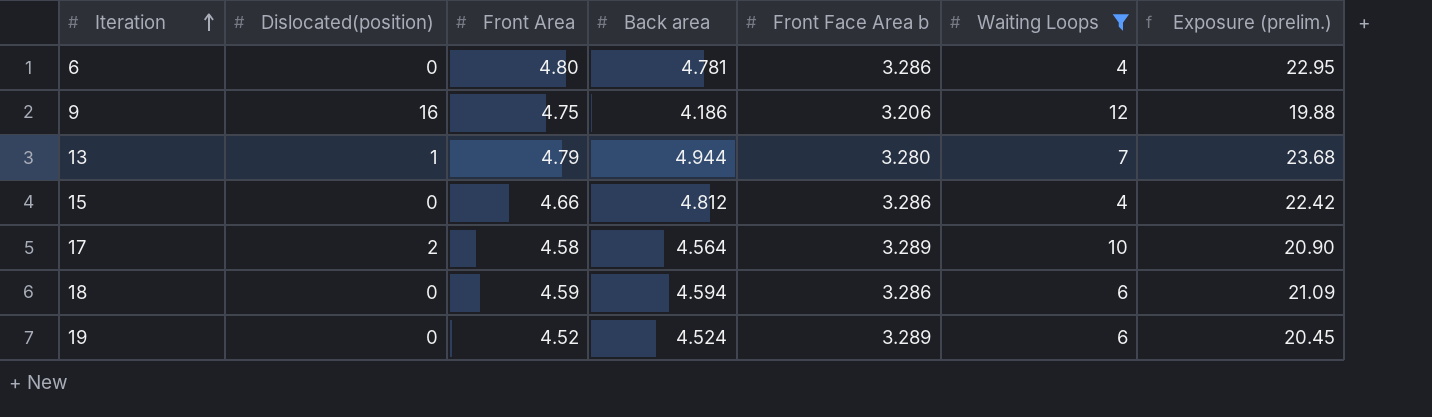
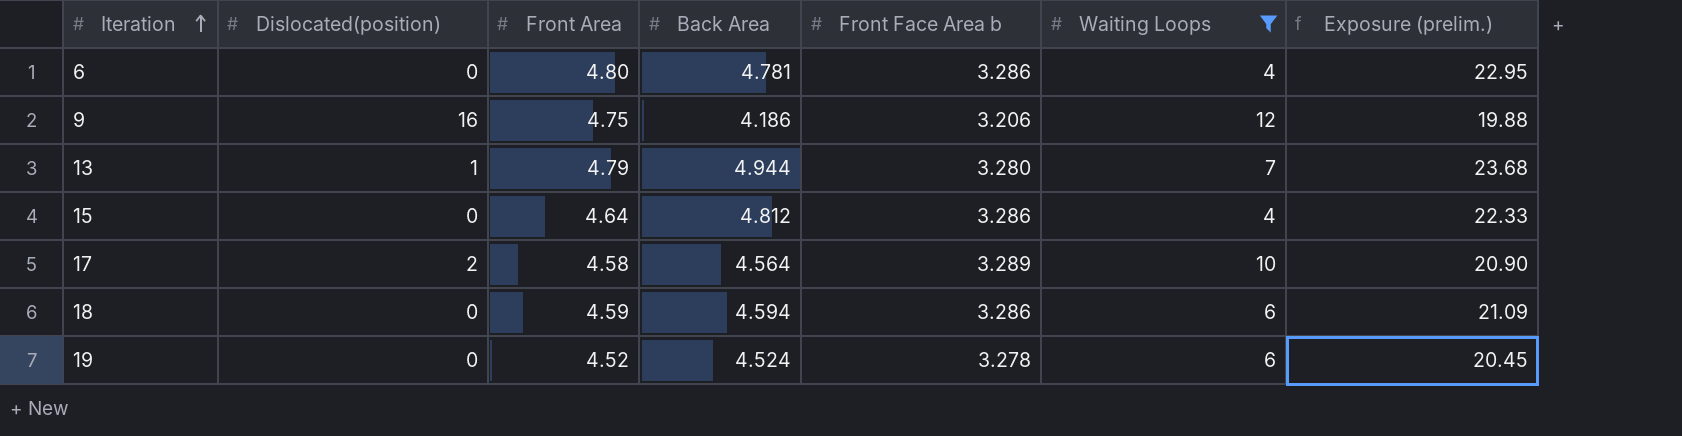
column name: Back area -> Back Area
15 | Front Area: 4.66 -> 4.64
15 | Exposure (prelim.): 22.42 -> 22.33
19 | Front Face Area b: 3.289 -> 3.278

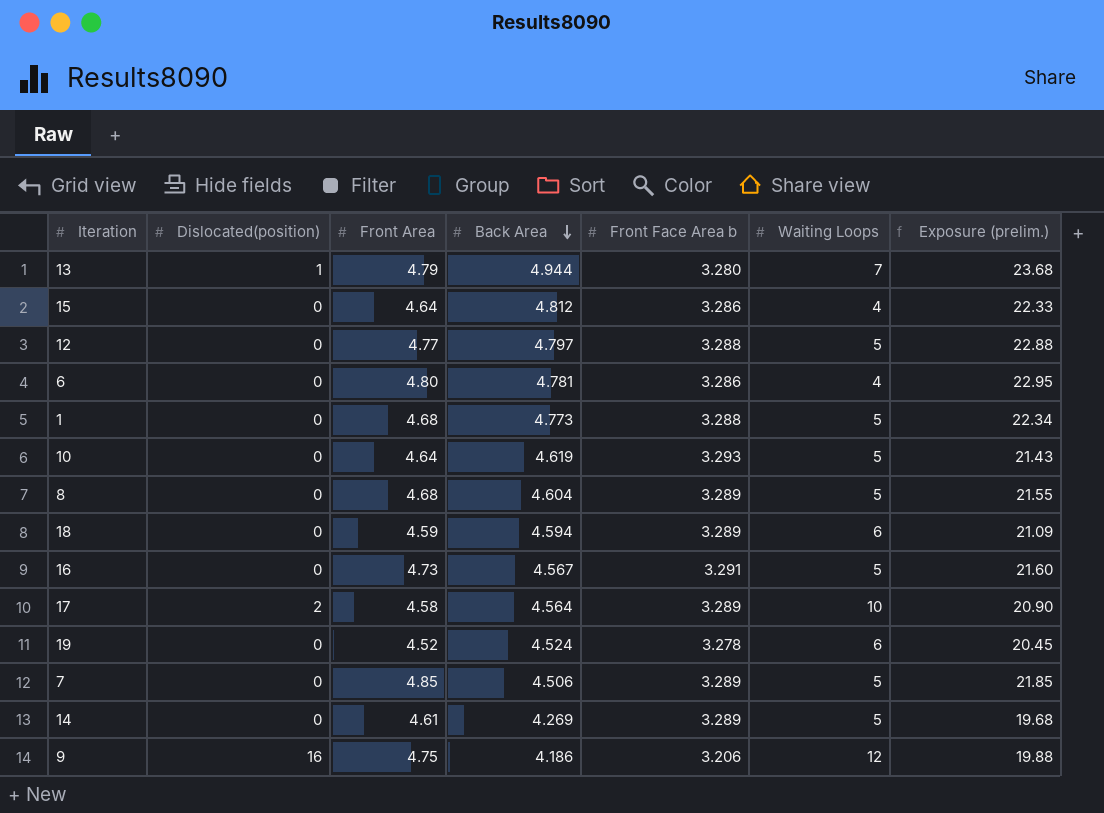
filter: Waiting Loops != 5 -> none
row order: Iteration ascending -> Back Area descending
18 | Front Face Area b: 3.286 -> 3.289

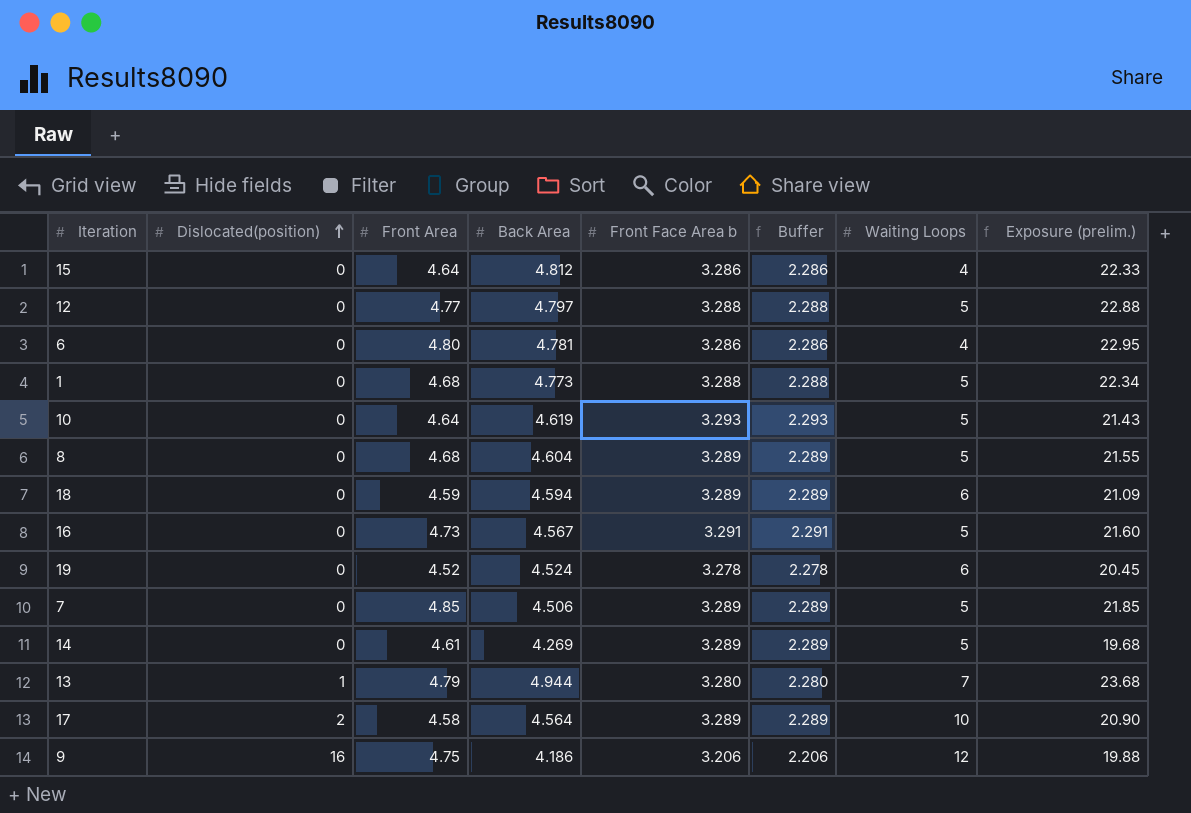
row order: Back Area descending -> Dislocated(position) ascending
column Buffer | formula: none -> [Front Face Area b] - 1

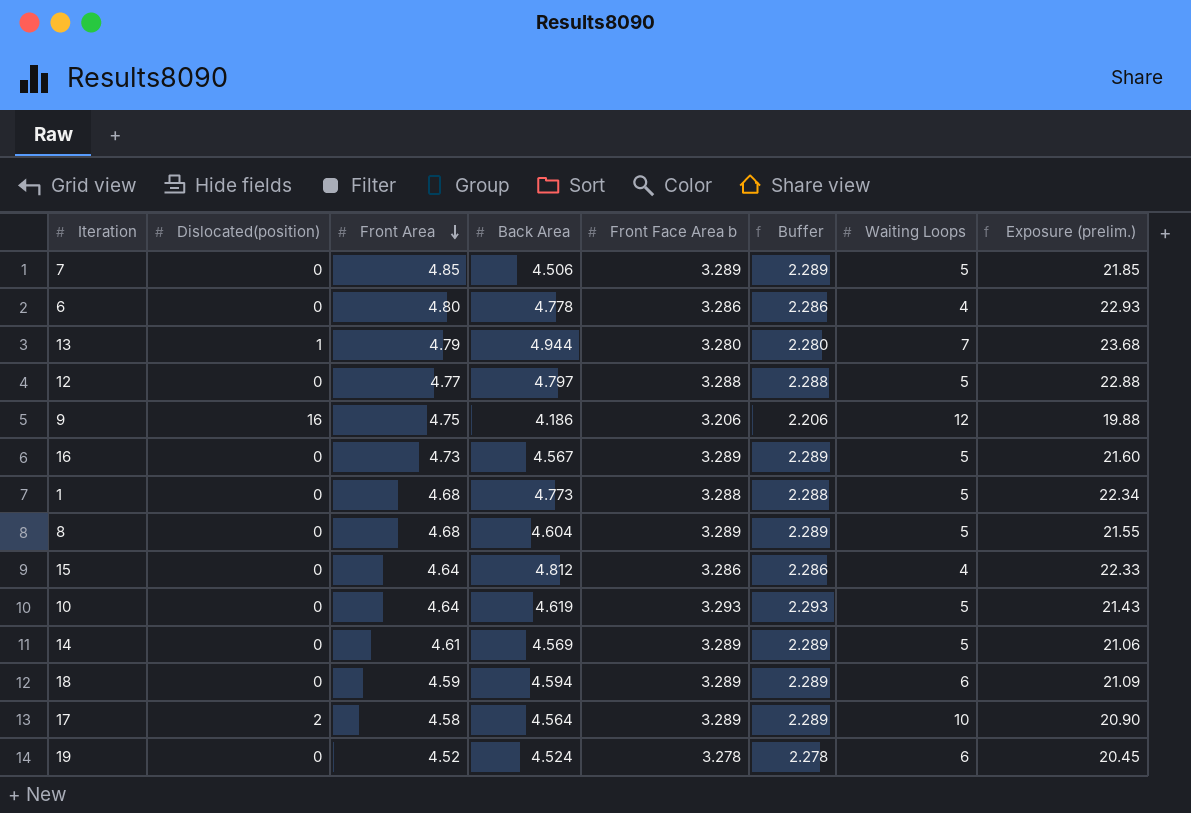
row order: Dislocated(position) ascending -> Front Area descending
6 | Back Area: 4.781 -> 4.778
6 | Exposure (prelim.): 22.95 -> 22.93
16 | Front Face Area b: 3.291 -> 3.289
16 | Buffer: 2.291 -> 2.289
14 | Back Area: 4.269 -> 4.569
14 | Exposure (prelim.): 19.68 -> 21.06

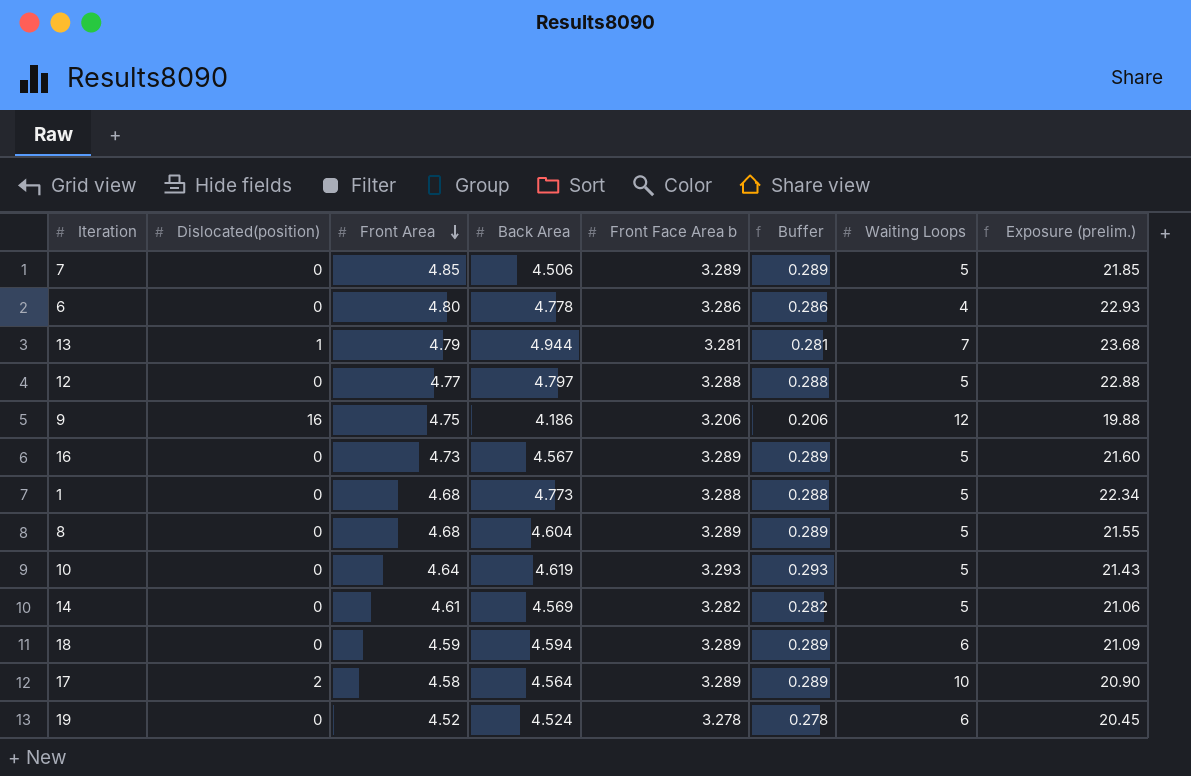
column Buffer | formula: [Front Face Area b] - 1 -> [Front Face Area b] - 3
row 15: 0 | 4.64 | 4.812 | 3.286 | 2.286 | 4 | 22.33 -> none
13 | Front Face Area b: 3.280 -> 3.281
14 | Front Face Area b: 3.289 -> 3.282

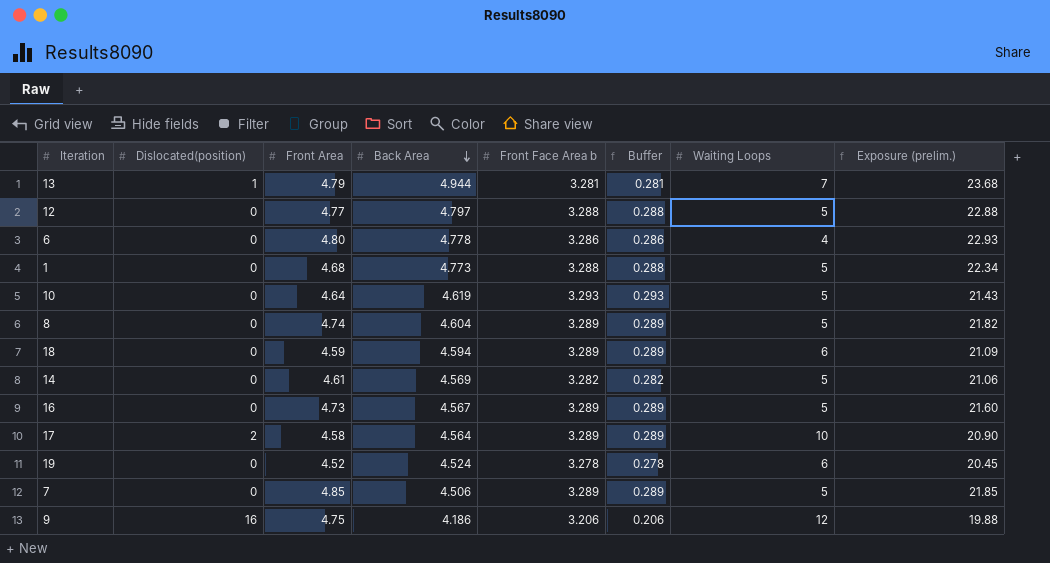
row order: Front Area descending -> Back Area descending
8 | Front Area: 4.68 -> 4.74
8 | Exposure (prelim.): 21.55 -> 21.82

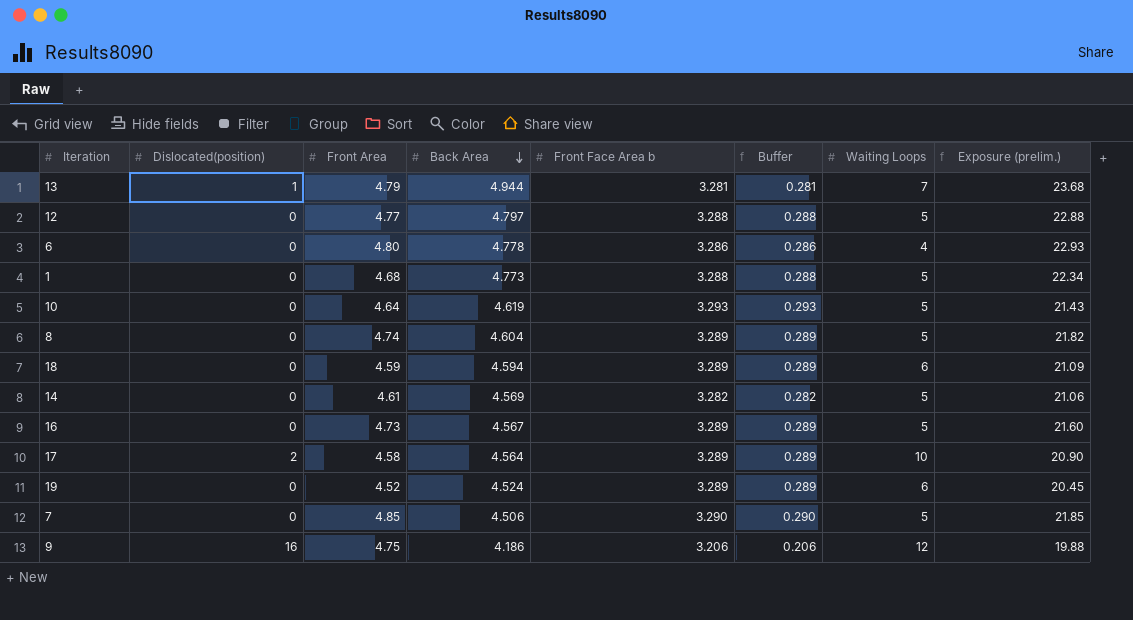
19 | Front Face Area b: 3.278 -> 3.289
19 | Buffer: 0.278 -> 0.289
7 | Front Face Area b: 3.289 -> 3.290
7 | Buffer: 0.289 -> 0.290

